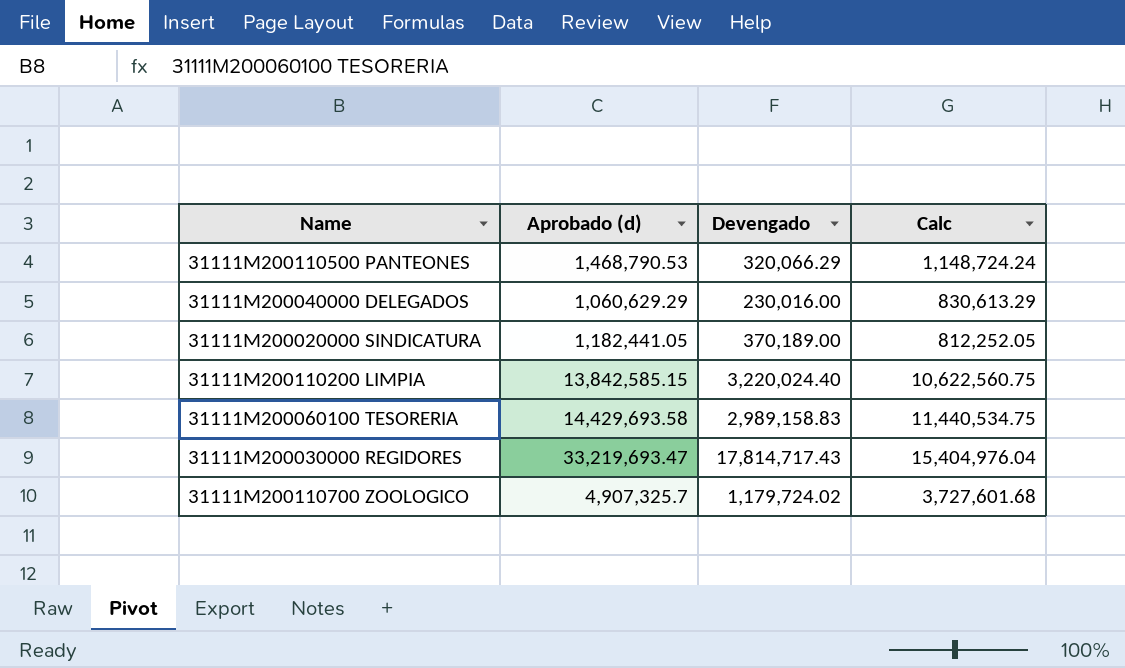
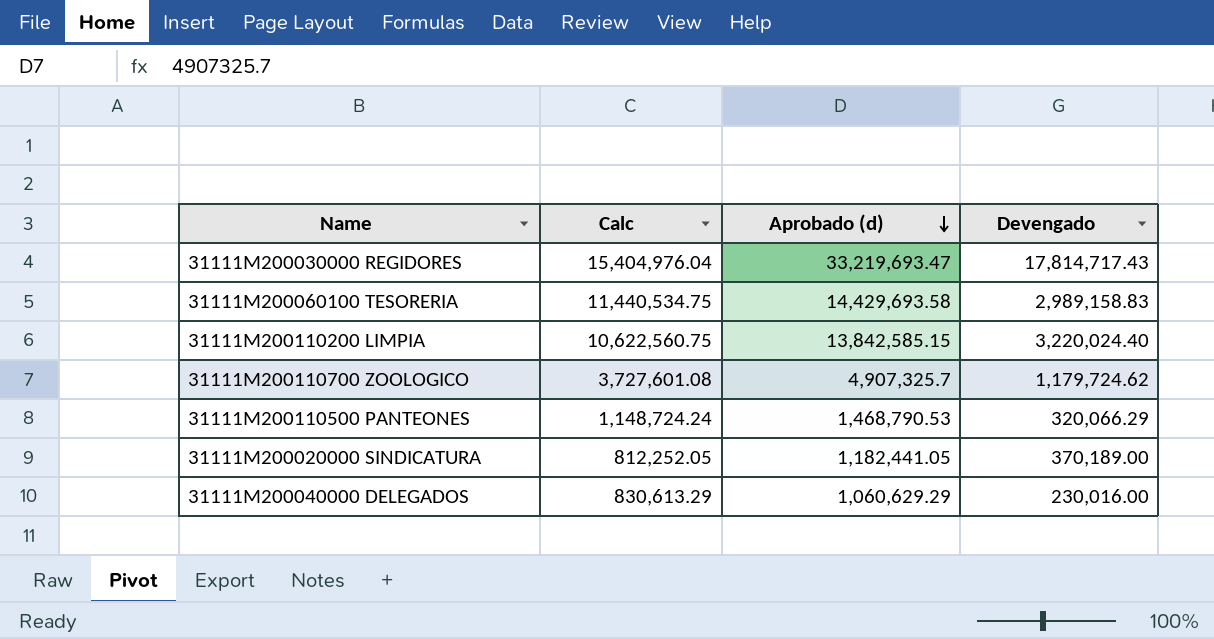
row order: none -> Aprobado (d) descending
column Calc | position: 4 -> 2
31111M200110700 ZOOLOGICO | Calc: 3,727,601.68 -> 3,727,601.08
31111M200110700 ZOOLOGICO | Devengado: 1,179,724.02 -> 1,179,724.62

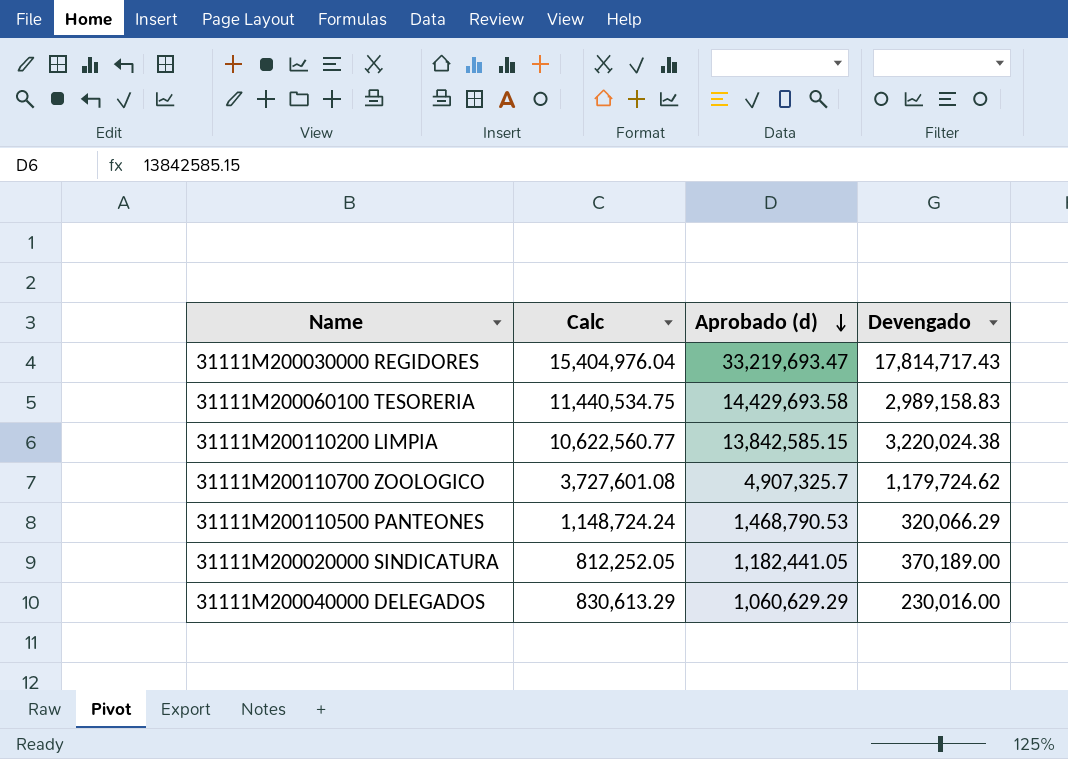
31111M200110200 LIMPIA | Calc: 10,622,560.75 -> 10,622,560.77
31111M200110200 LIMPIA | Devengado: 3,220,024.40 -> 3,220,024.38

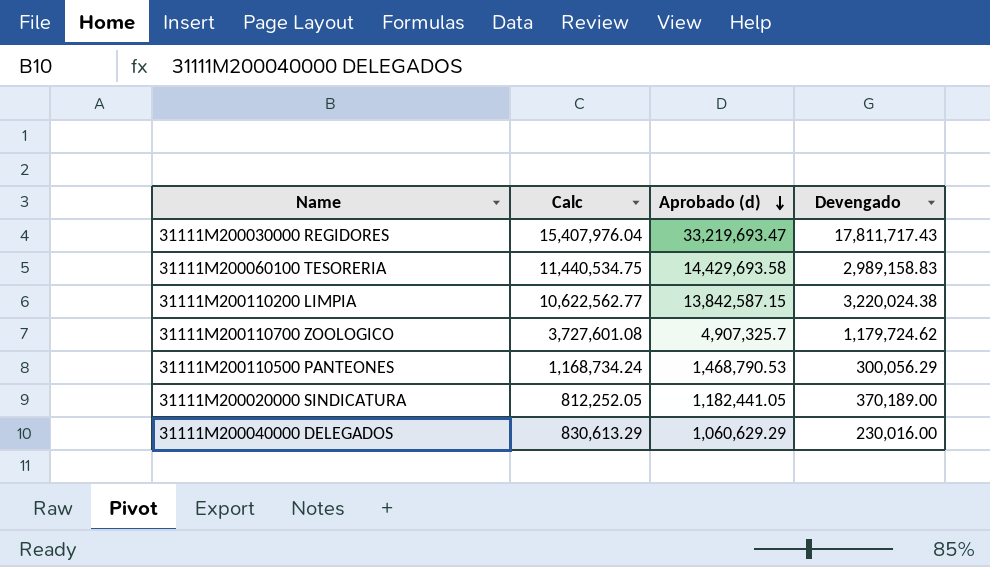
31111M200030000 REGIDORES | Calc: 15,404,976.04 -> 15,407,976.04
31111M200030000 REGIDORES | Devengado: 17,814,717.43 -> 17,811,717.43
31111M200110200 LIMPIA | Calc: 10,622,560.77 -> 10,622,562.77
31111M200110200 LIMPIA | Aprobado (d): 13,842,585.15 -> 13,842,587.15
31111M200110500 PANTEONES | Calc: 1,148,724.24 -> 1,168,734.24
31111M200110500 PANTEONES | Devengado: 320,066.29 -> 300,056.29

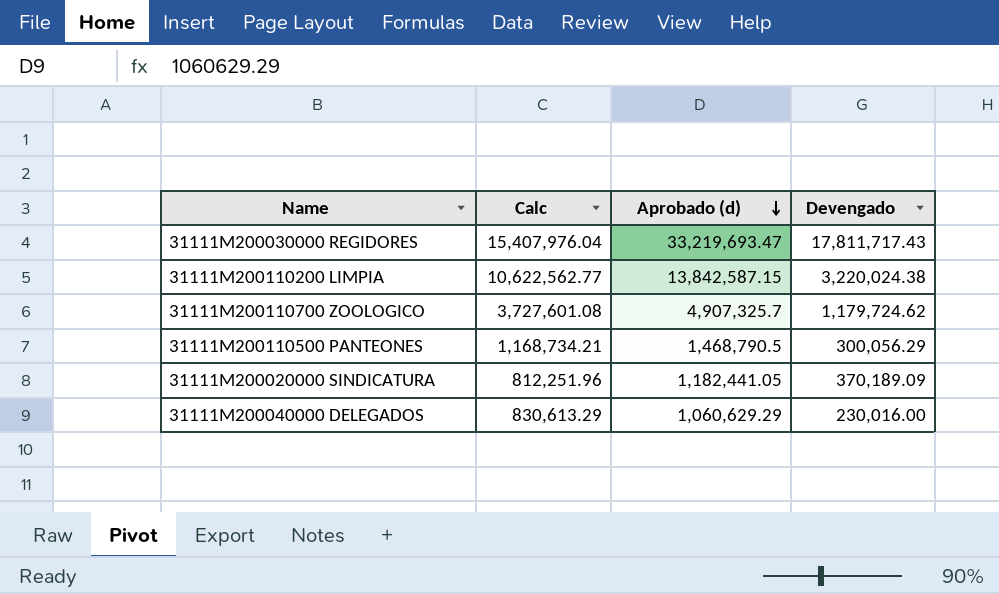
row 31111M200060100 TESORERIA: 11,440,534.75 | 14,429,693.58 | 2,989,158.83 -> none
31111M200110500 PANTEONES | Calc: 1,168,734.24 -> 1,168,734.21
31111M200110500 PANTEONES | Aprobado (d): 1,468,790.53 -> 1,468,790.5
31111M200020000 SINDICATURA | Calc: 812,252.05 -> 812,251.96
31111M200020000 SINDICATURA | Devengado: 370,189.00 -> 370,189.09

